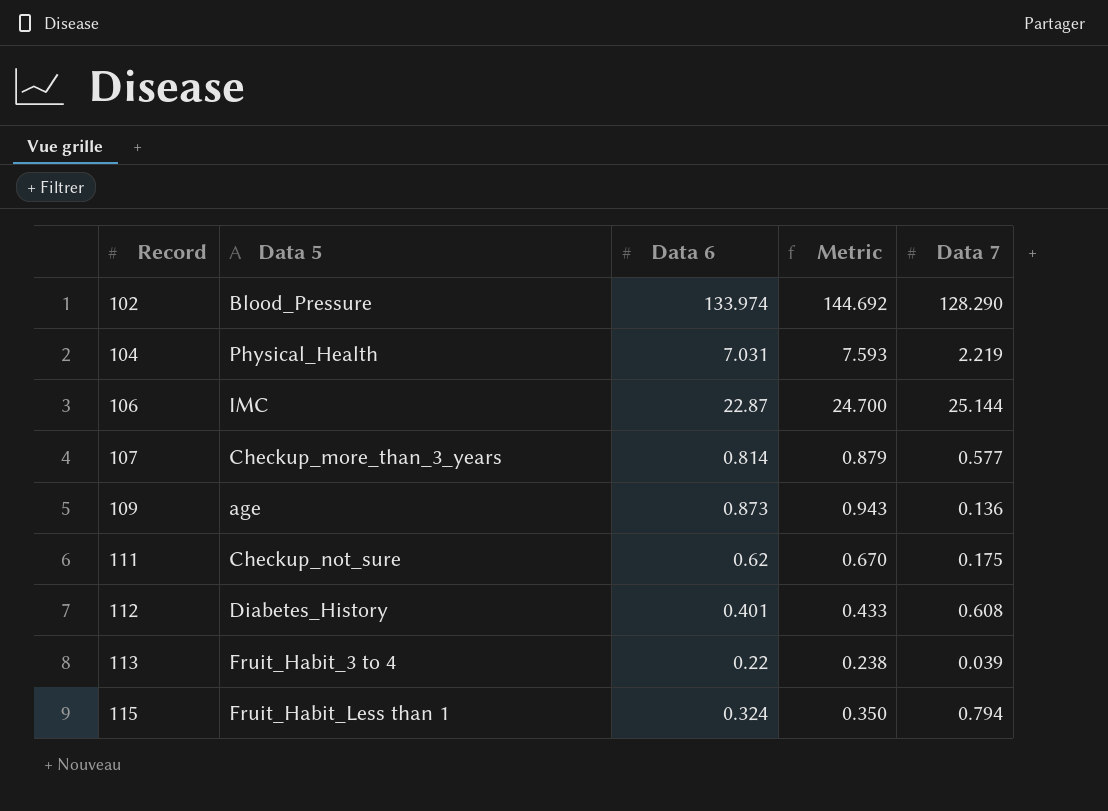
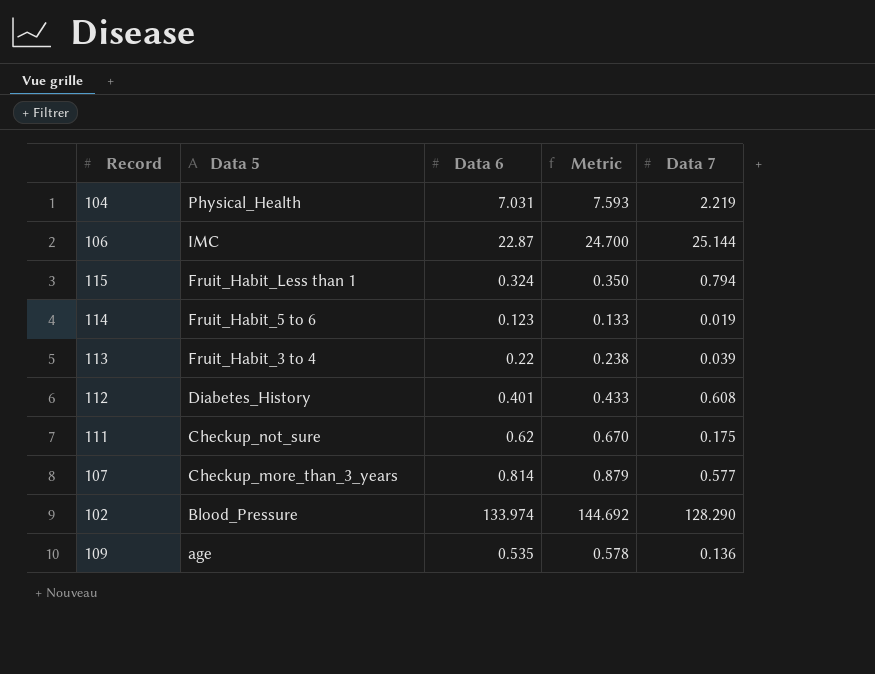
row order: Record ascending -> Data 5 descending
row 114: none -> Fruit_Habit_5 to 6 | 0.123 | 0.133 | 0.019
109 | Data 6: 0.873 -> 0.535
109 | Metric: 0.943 -> 0.578

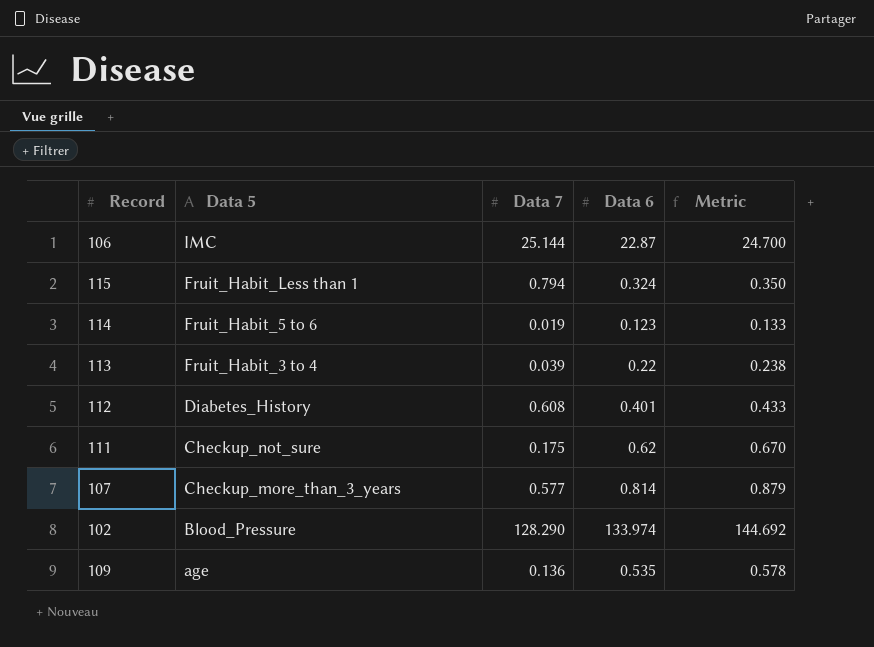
column Data 7 | position: 5 -> 3
row 104: Physical_Health | 7.031 | 7.593 | 2.219 -> none

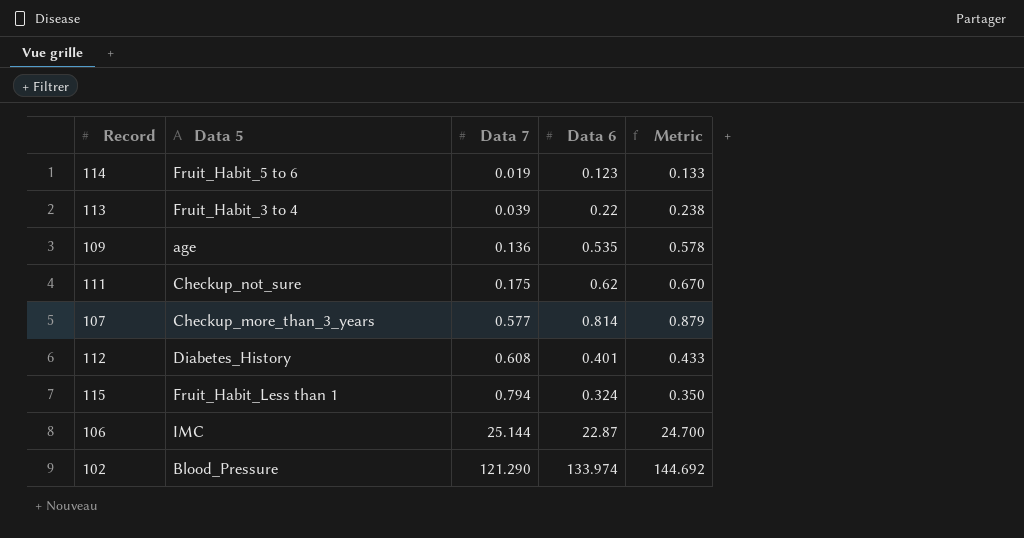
row order: Data 5 descending -> Data 7 ascending
102 | Data 7: 128.290 -> 121.290

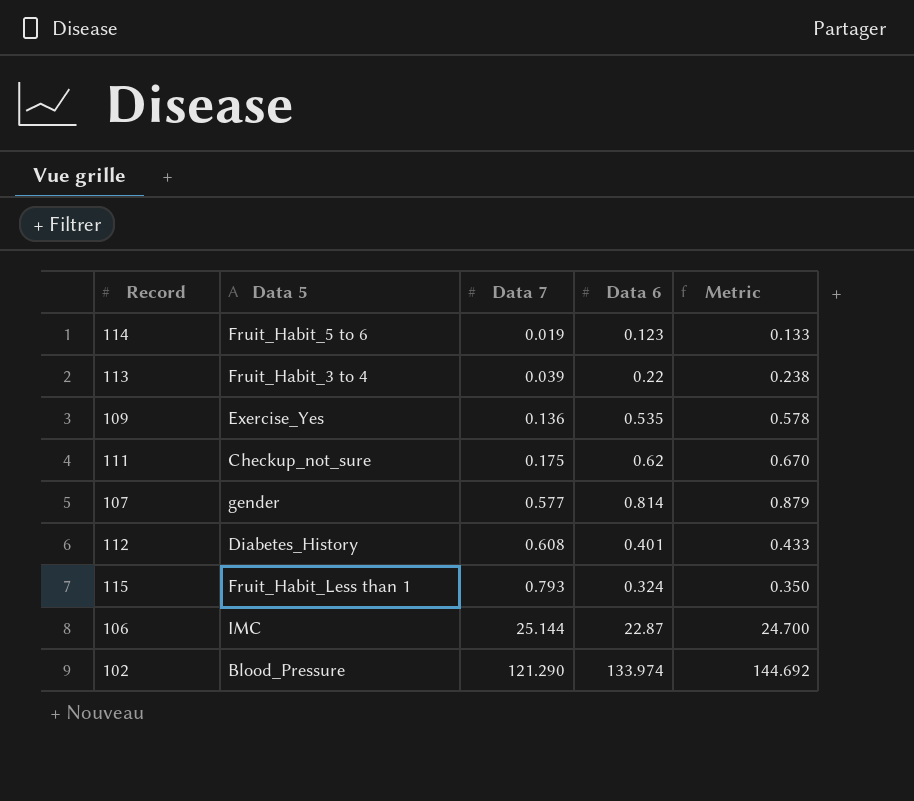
109 | Data 5: age -> Exercise_Yes
107 | Data 5: Checkup_more_than_3_years -> gender
115 | Data 7: 0.794 -> 0.793

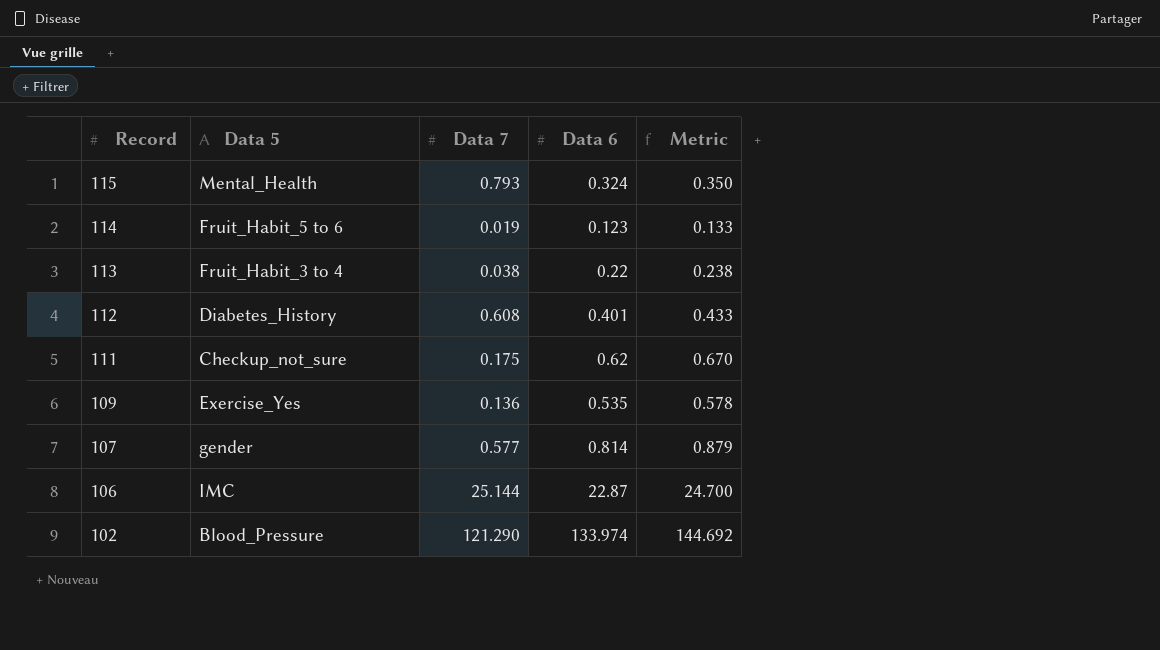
row order: Data 7 ascending -> Record descending
115 | Data 5: Fruit_Habit_Less than 1 -> Mental_Health
113 | Data 7: 0.039 -> 0.038

